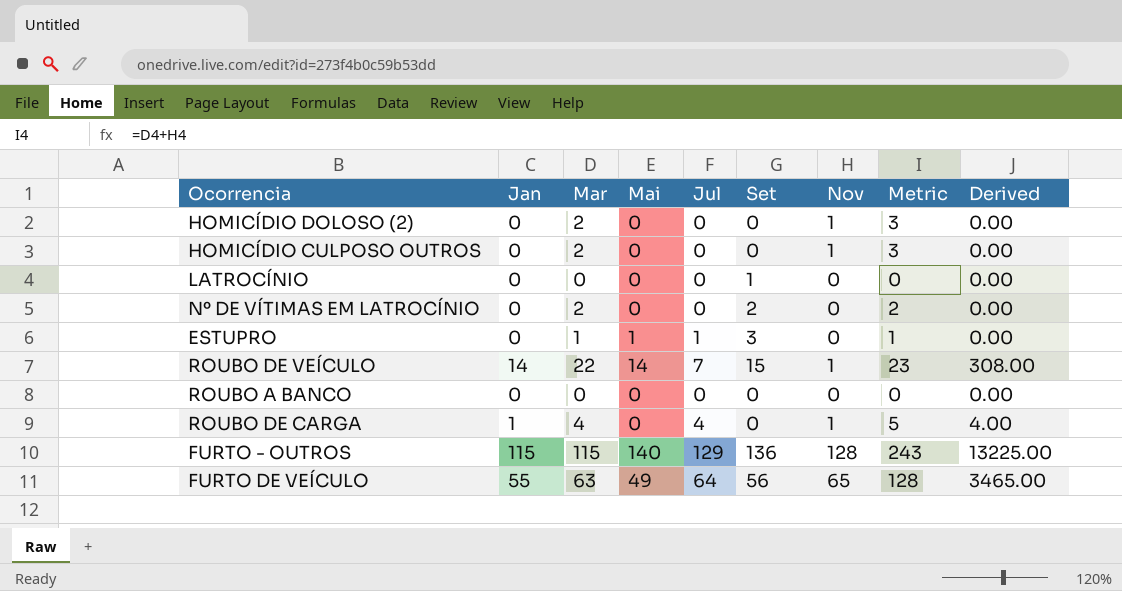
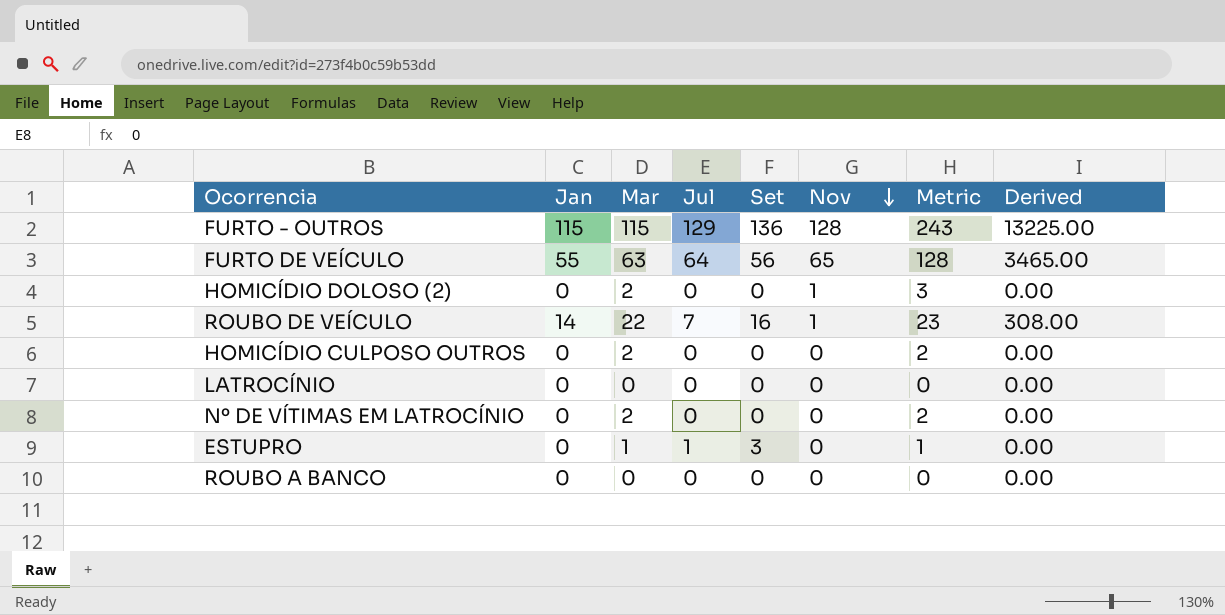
row order: none -> Nov descending
column Mai | position: 4 -> none
row ROUBO DE CARGA: 1 | 4 | 0 | 4 | 0 | 1 | 5 | 4.00 -> none
ROUBO DE VEÍCULO | Set: 15 -> 16
HOMICÍDIO CULPOSO OUTROS | Nov: 1 -> 0
HOMICÍDIO CULPOSO OUTROS | Metric: 3 -> 2
LATROCÍNIO | Set: 1 -> 0
Nº DE VÍTIMAS EM LATROCÍNIO | Set: 2 -> 0

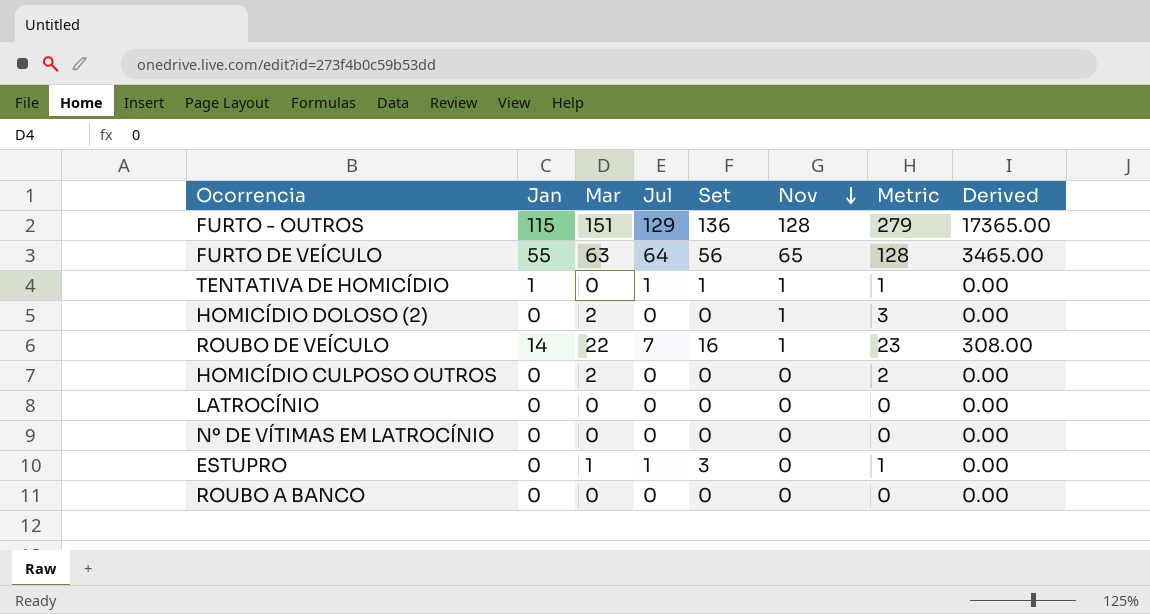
FURTO - OUTROS | Mar: 115 -> 151
FURTO - OUTROS | Metric: 243 -> 279
FURTO - OUTROS | Derived: 13225.00 -> 17365.00
row TENTATIVA DE HOMICÍDIO: none -> 1 | 0 | 1 | 1 | 1 | 1 | 0.00
Nº DE VÍTIMAS EM LATROCÍNIO | Mar: 2 -> 0
Nº DE VÍTIMAS EM LATROCÍNIO | Metric: 2 -> 0

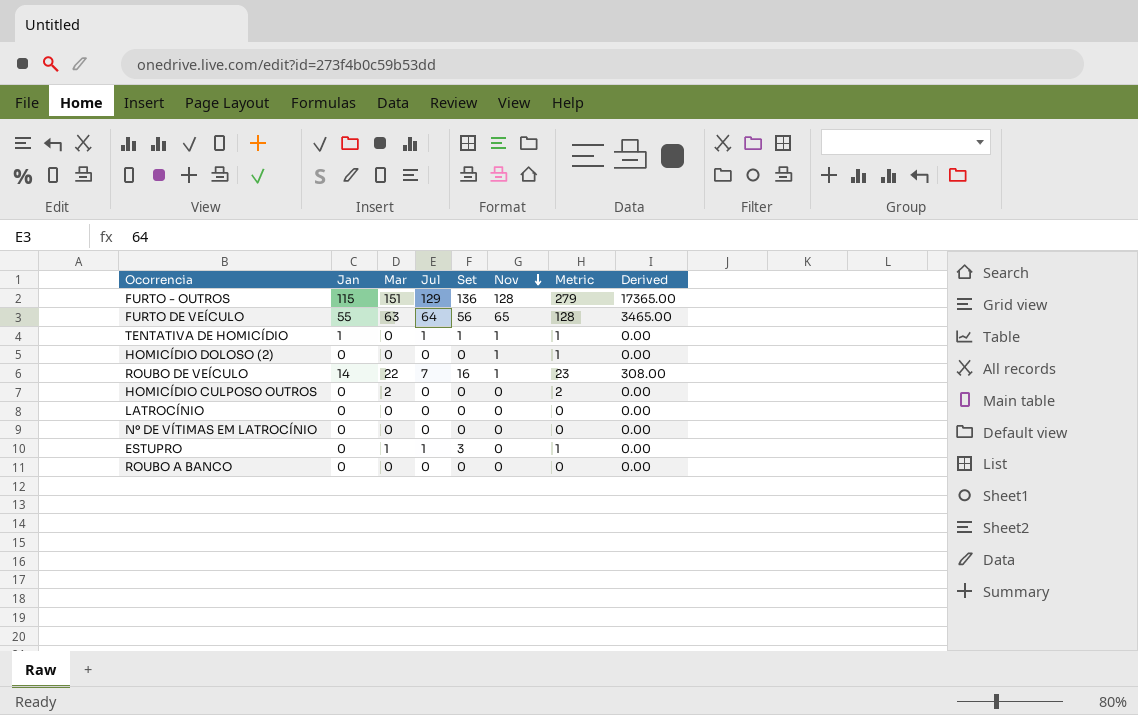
HOMICÍDIO DOLOSO (2) | Mar: 2 -> 0
HOMICÍDIO DOLOSO (2) | Metric: 3 -> 1

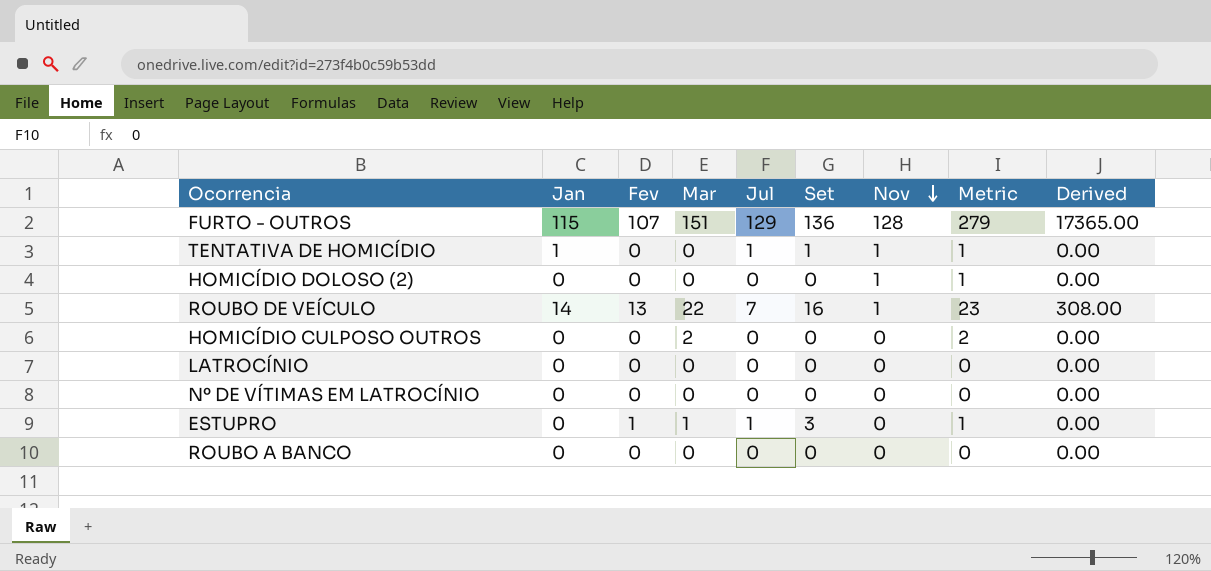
column Fev | position: none -> 3
row FURTO DE VEÍCULO: 55 | 63 | 64 | 56 | 65 | 128 | 3465.00 -> none

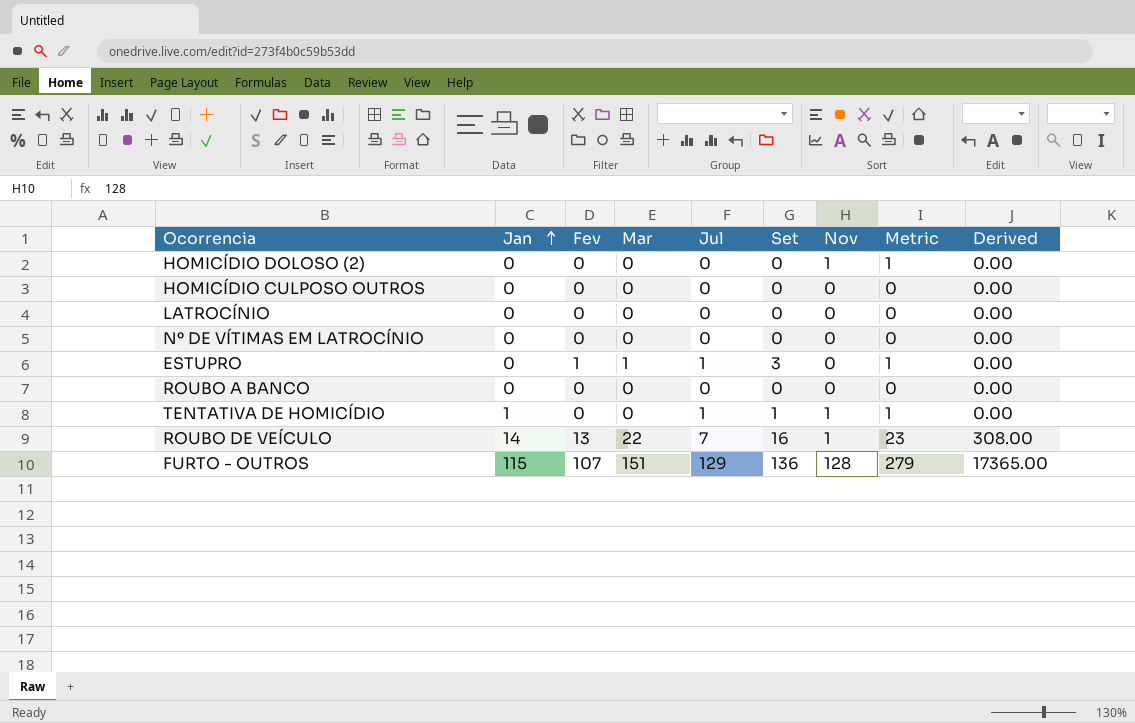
row order: Nov descending -> Jan ascending
HOMICÍDIO CULPOSO OUTROS | Mar: 2 -> 0
HOMICÍDIO CULPOSO OUTROS | Metric: 2 -> 0

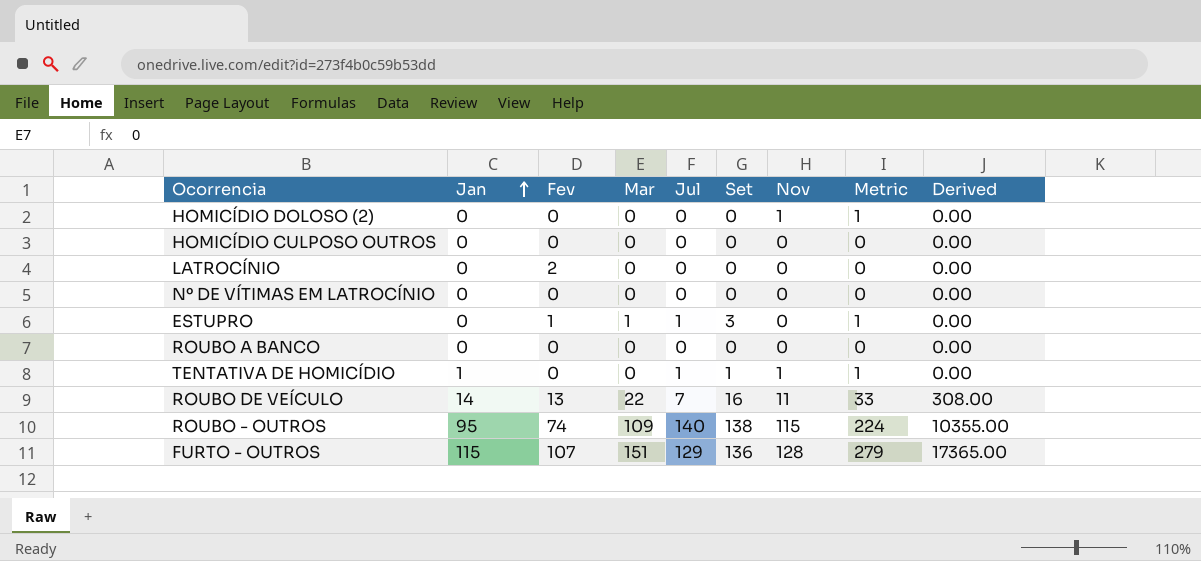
LATROCÍNIO | Fev: 0 -> 2
ROUBO DE VEÍCULO | Nov: 1 -> 11
ROUBO DE VEÍCULO | Metric: 23 -> 33
row ROUBO - OUTROS: none -> 95 | 74 | 109 | 140 | 138 | 115 | 224 | 10355.00

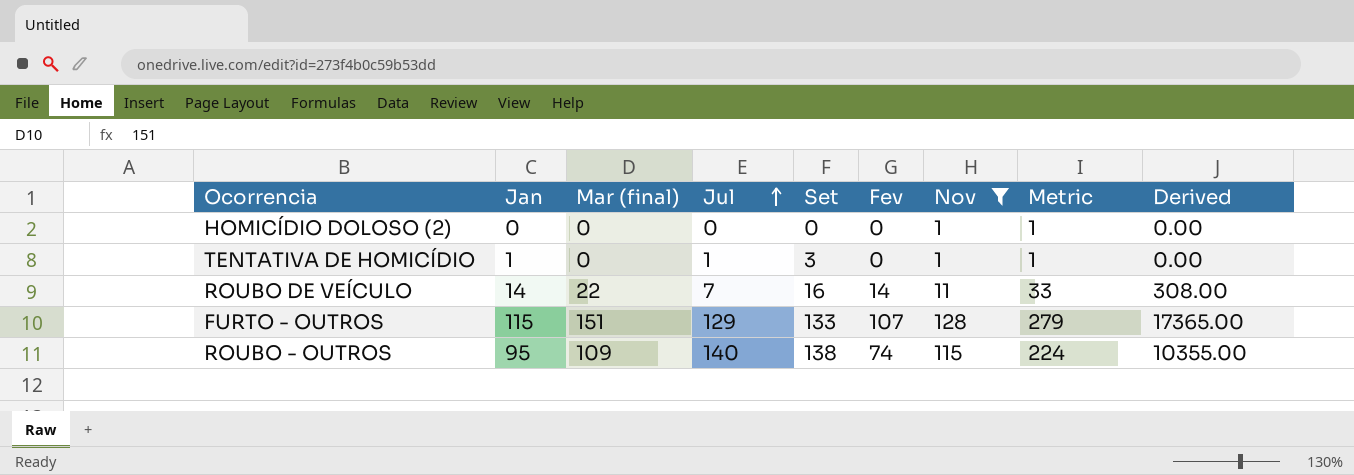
filter: none -> Nov != 0
row order: Jan ascending -> Jul ascending
column name: Mar -> Mar (final)
column Fev | position: 3 -> 6
TENTATIVA DE HOMICÍDIO | Set: 1 -> 3
ROUBO DE VEÍCULO | Fev: 13 -> 14
FURTO - OUTROS | Set: 136 -> 133

